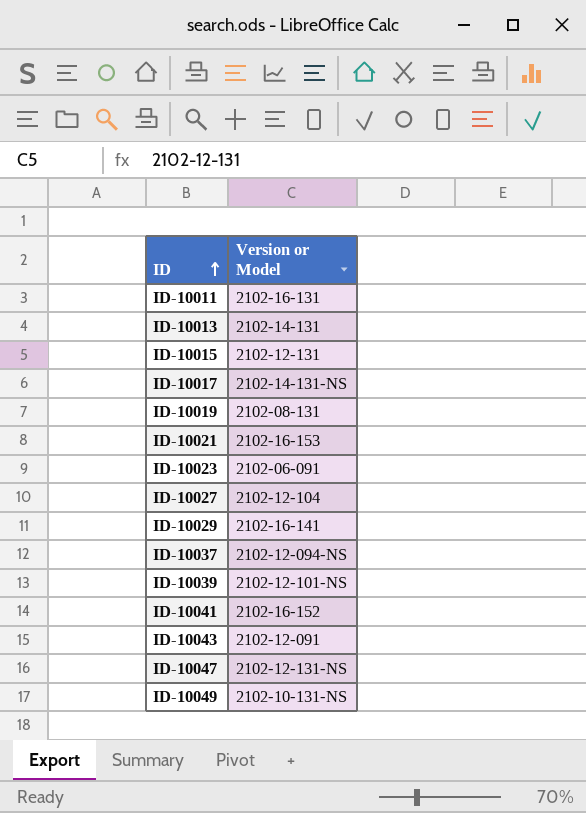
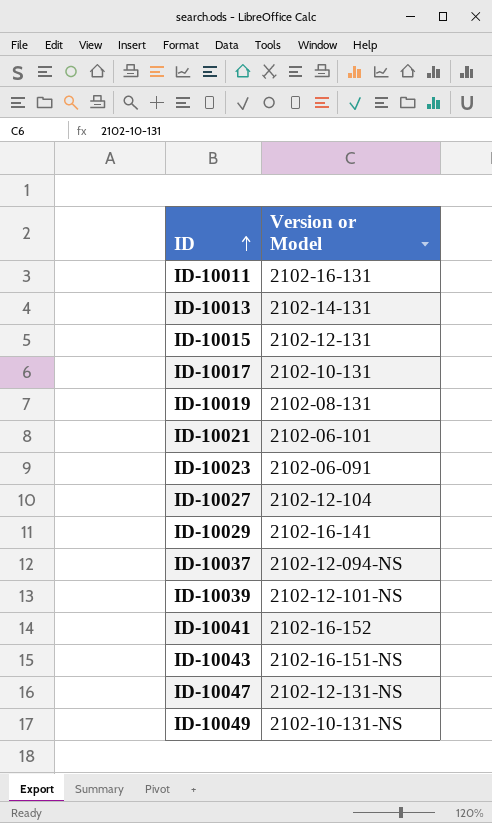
ID-10017 | Version or Model: 2102-14-131-NS -> 2102-10-131
ID-10021 | Version or Model: 2102-16-153 -> 2102-06-101
ID-10043 | Version or Model: 2102-12-091 -> 2102-16-151-NS

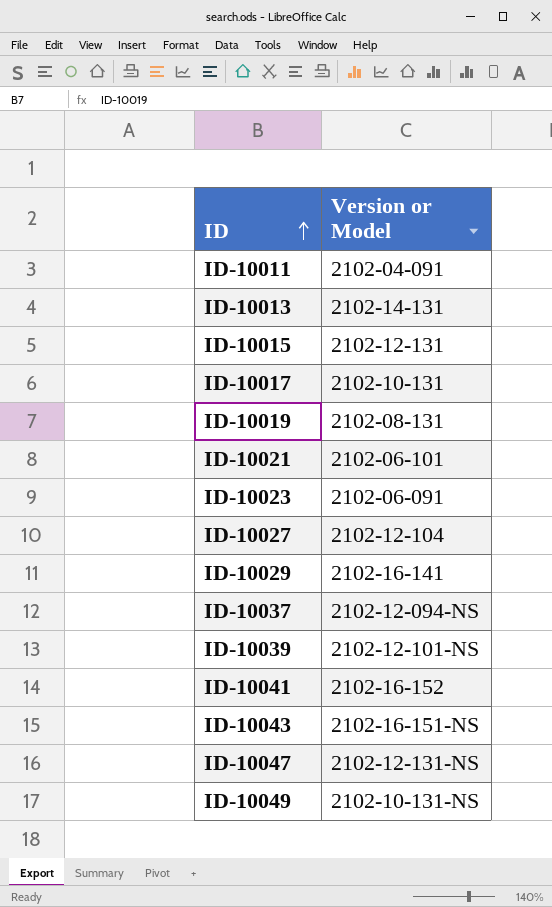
ID-10011 | Version or Model: 2102-16-131 -> 2102-04-091

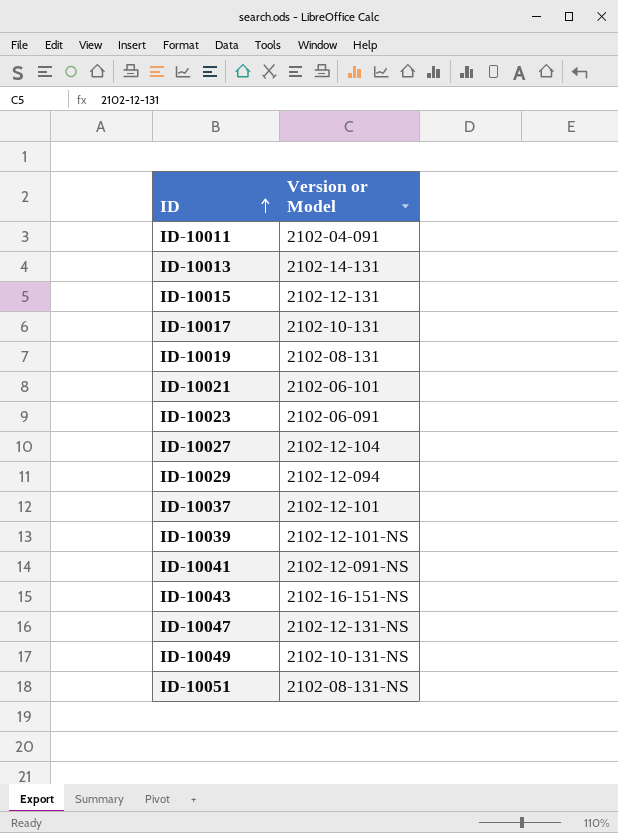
ID-10029 | Version or Model: 2102-16-141 -> 2102-12-094
ID-10037 | Version or Model: 2102-12-094-NS -> 2102-12-101
ID-10041 | Version or Model: 2102-16-152 -> 2102-12-091-NS
row ID-10051: none -> 2102-08-131-NS

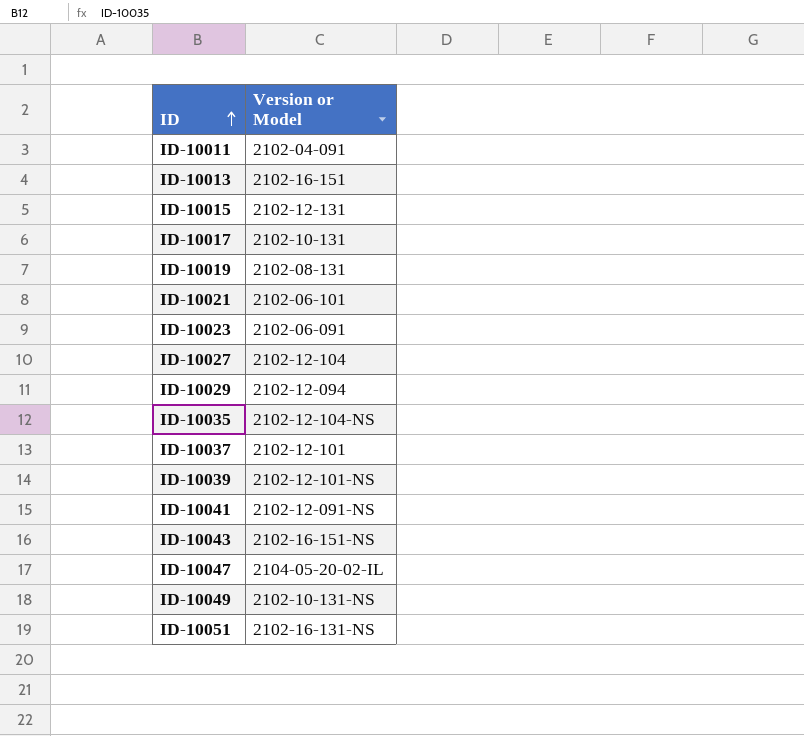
ID-10013 | Version or Model: 2102-14-131 -> 2102-16-151
row ID-10035: none -> 2102-12-104-NS
ID-10047 | Version or Model: 2102-12-131-NS -> 2104-05-20-02-IL
ID-10051 | Version or Model: 2102-08-131-NS -> 2102-16-131-NS

